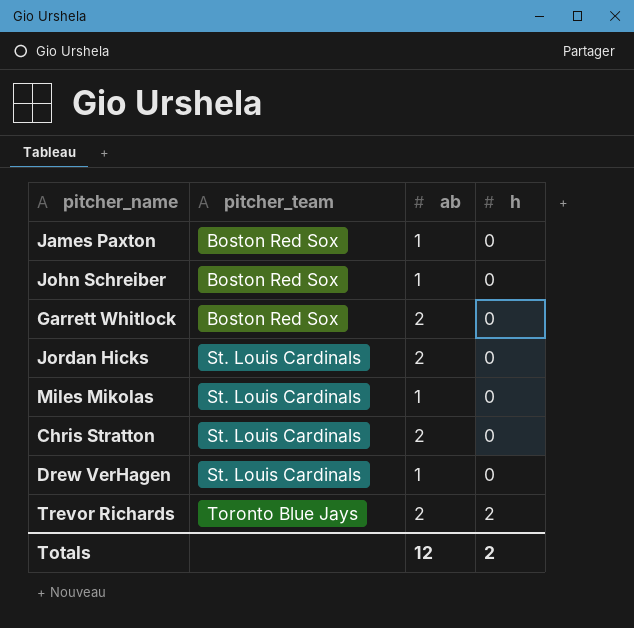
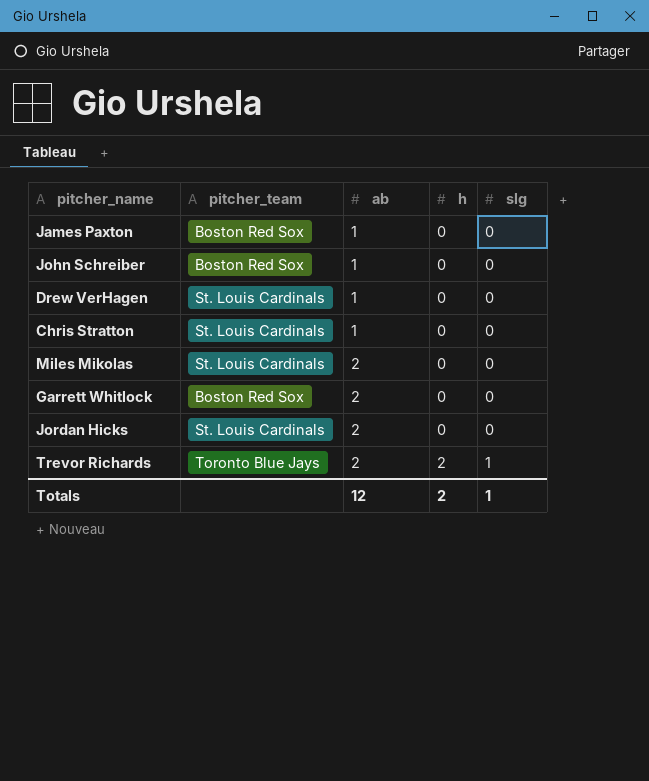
row order: pitcher_team ascending -> ab ascending
column slg | position: none -> 5
Chris Stratton | ab: 2 -> 1
Miles Mikolas | ab: 1 -> 2

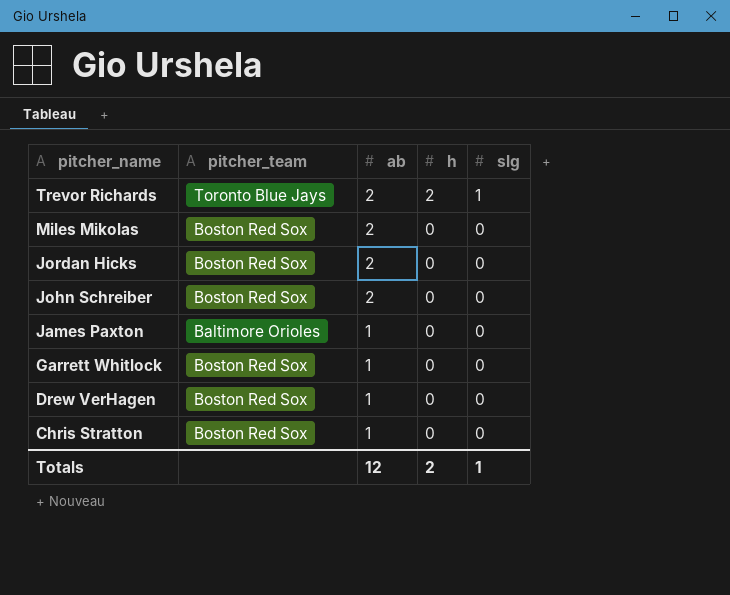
row order: ab ascending -> pitcher_name descending
Miles Mikolas | pitcher_team: St. Louis Cardinals -> Boston Red Sox
Jordan Hicks | pitcher_team: St. Louis Cardinals -> Boston Red Sox
John Schreiber | ab: 1 -> 2
James Paxton | pitcher_team: Boston Red Sox -> Baltimore Orioles
Garrett Whitlock | ab: 2 -> 1
Drew VerHagen | pitcher_team: St. Louis Cardinals -> Boston Red Sox
Chris Stratton | pitcher_team: St. Louis Cardinals -> Boston Red Sox

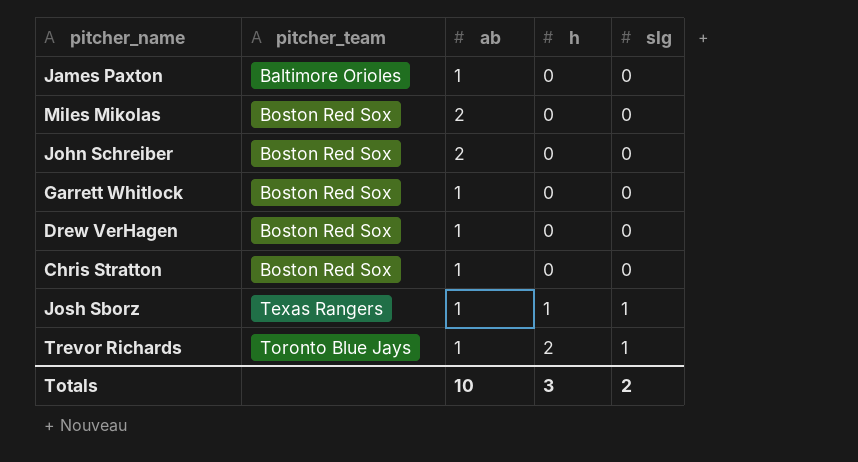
row order: pitcher_name descending -> pitcher_team ascending
row Jordan Hicks: Boston Red Sox | 2 | 0 | 0 -> none
row Josh Sborz: none -> Texas Rangers | 1 | 1 | 1
Trevor Richards | ab: 2 -> 1
Totals | ab: 12 -> 10
Totals | h: 2 -> 3
Totals | slg: 1 -> 2

